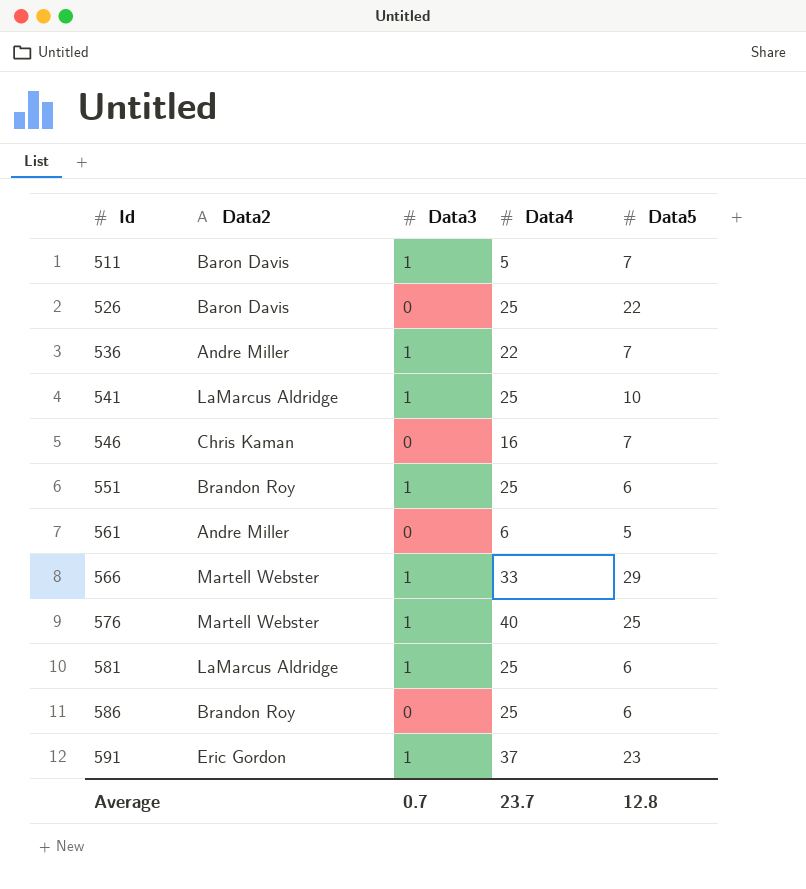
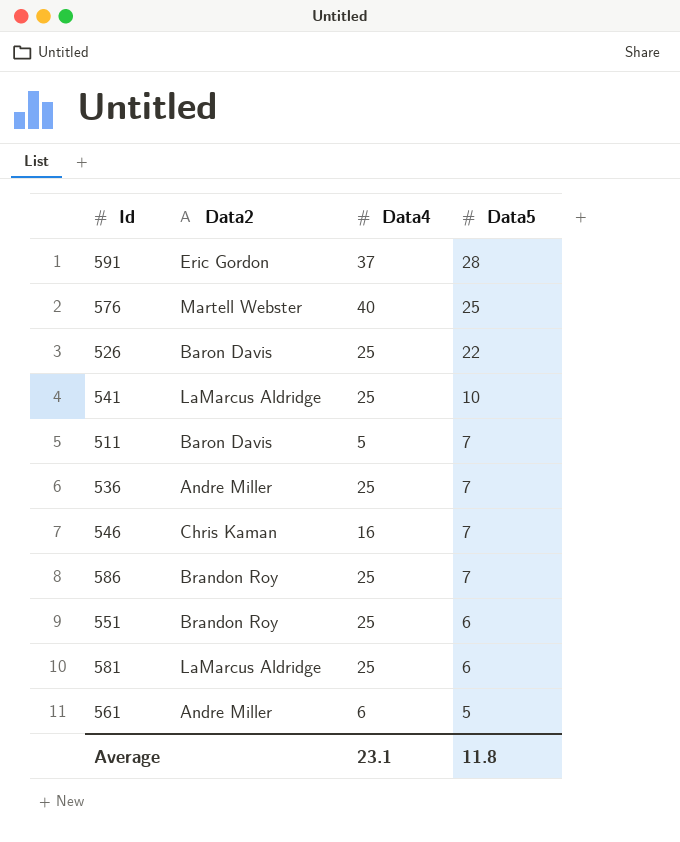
row order: Id ascending -> Data5 descending
column Data3 | position: 3 -> none
row 566: Martell Webster | 1 | 33 | 29 -> none
591 | Data5: 23 -> 28
536 | Data4: 22 -> 25
586 | Data5: 6 -> 7
Average | Data4: 23.7 -> 23.1
Average | Data5: 12.8 -> 11.8

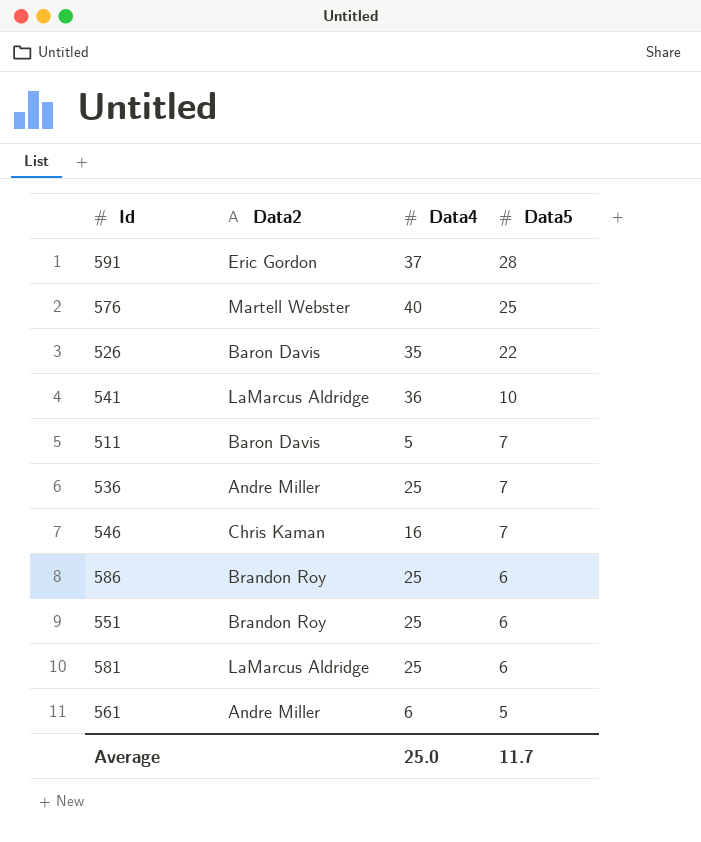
526 | Data4: 25 -> 35
541 | Data4: 25 -> 36
586 | Data5: 7 -> 6
Average | Data4: 23.1 -> 25.0
Average | Data5: 11.8 -> 11.7

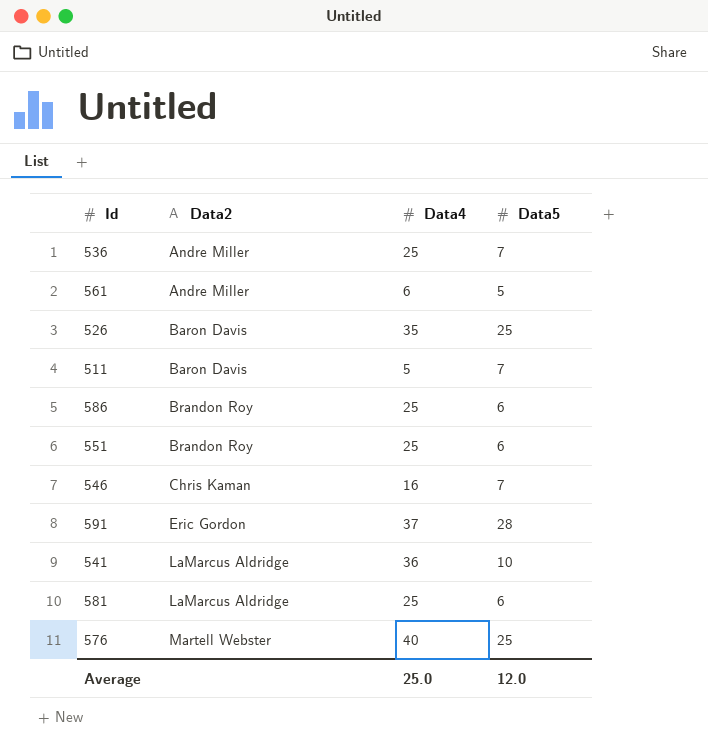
row order: Data5 descending -> Data2 ascending
526 | Data5: 22 -> 25
Average | Data5: 11.7 -> 12.0

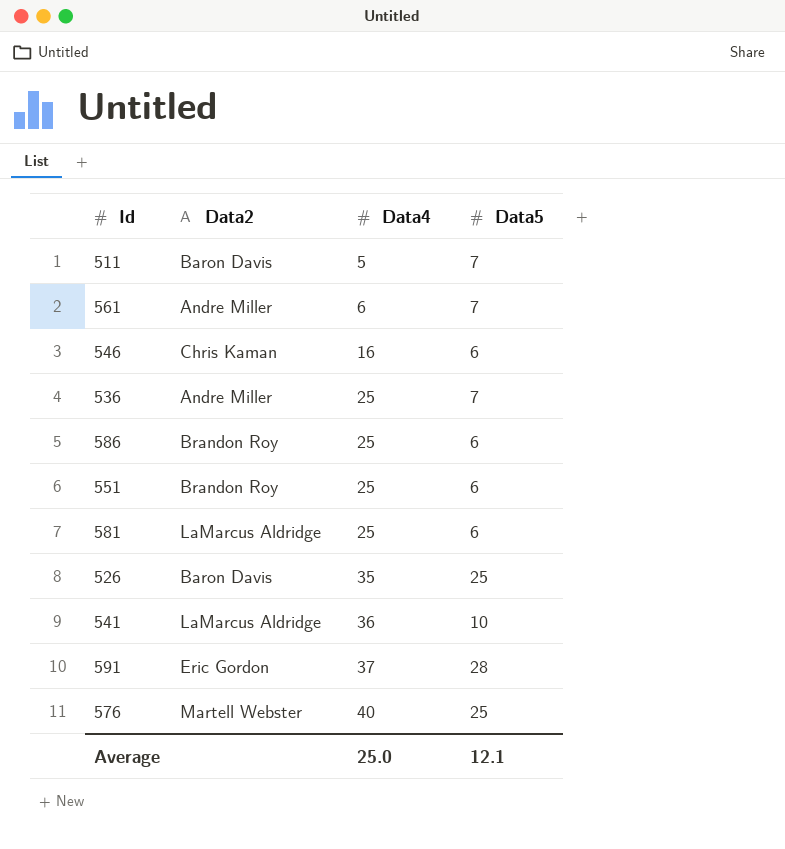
row order: Data2 ascending -> Data4 ascending
561 | Data5: 5 -> 7
546 | Data5: 7 -> 6
Average | Data5: 12.0 -> 12.1

